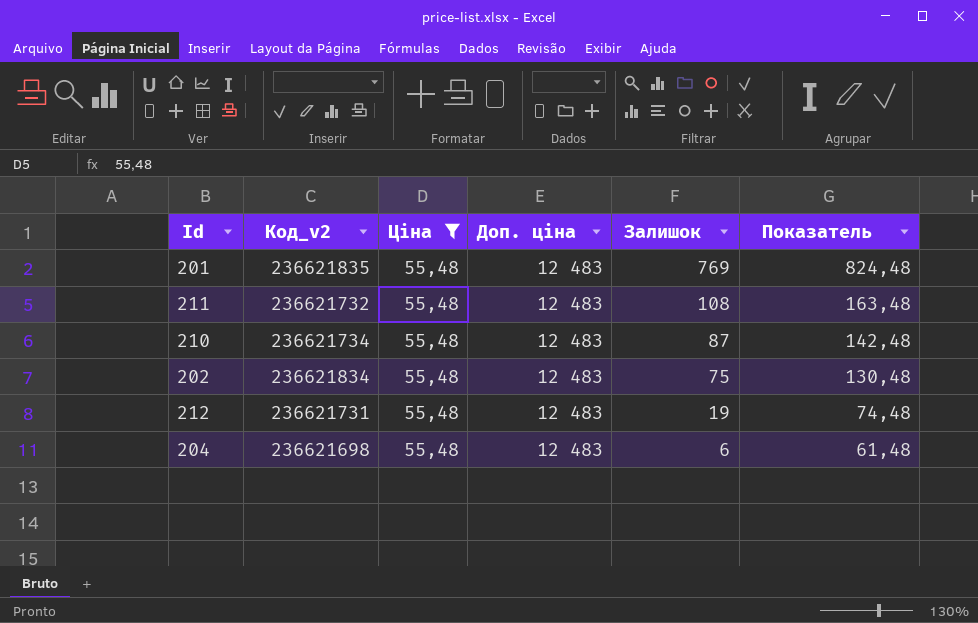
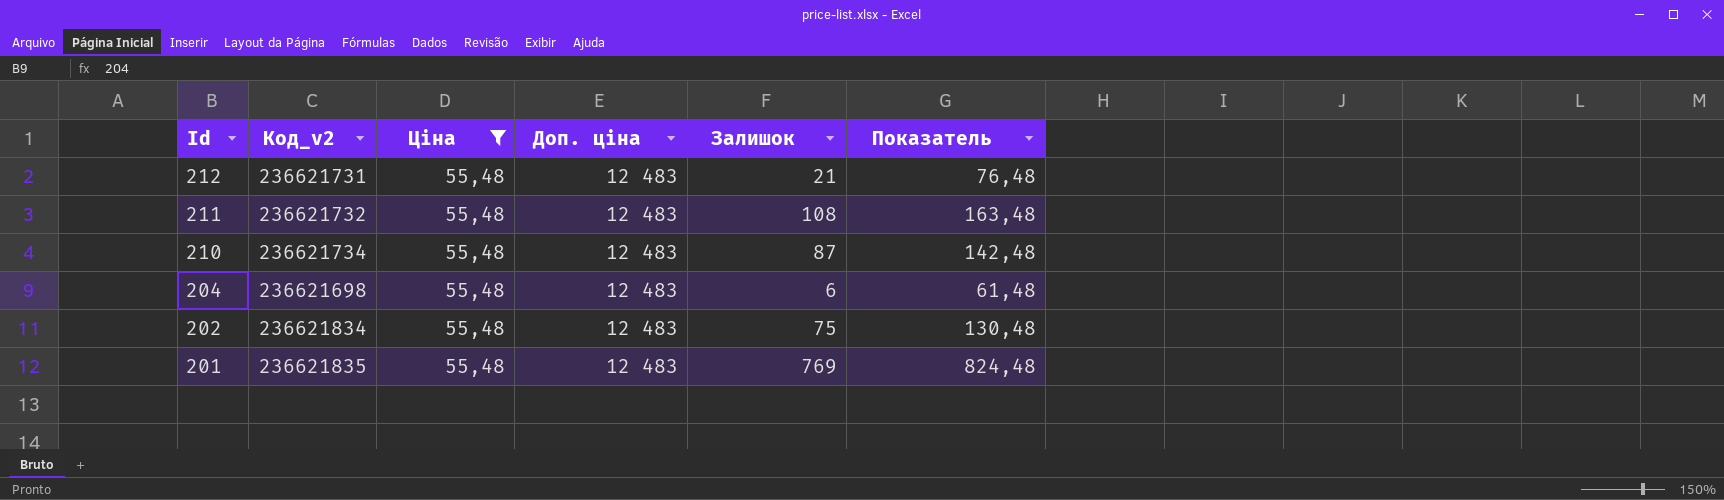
row order: Залишок descending -> Id descending
212 | Залишок: 19 -> 21
212 | Показатель: 74,48 -> 76,48

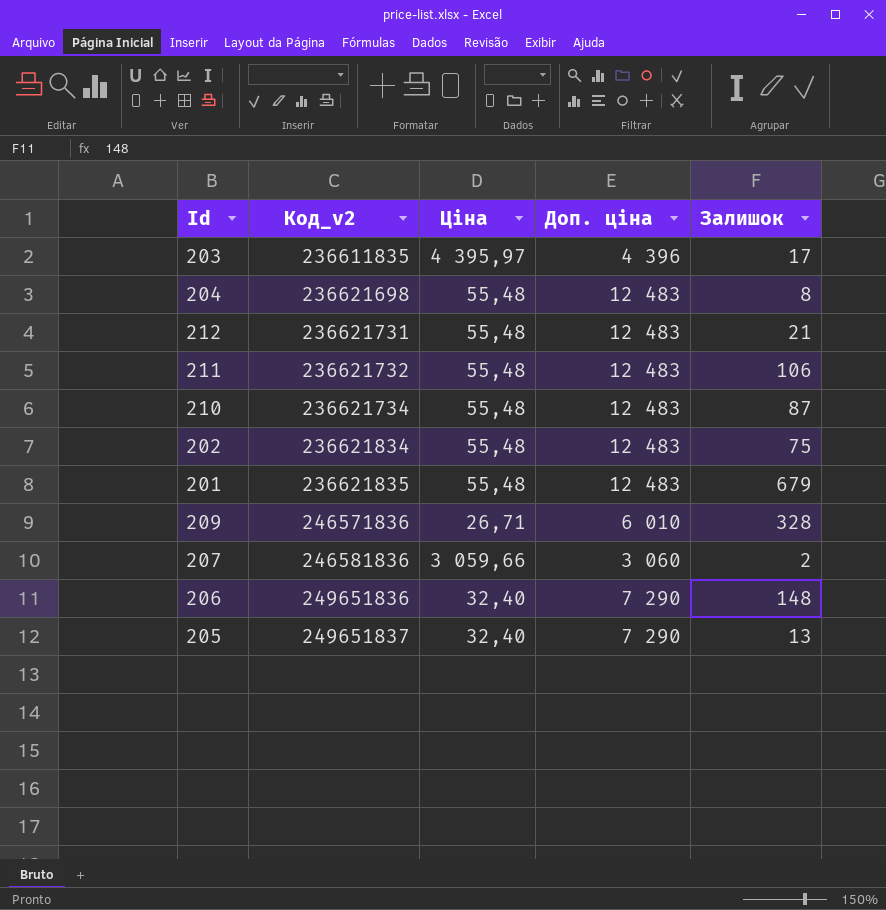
filter: Ціна = 55,48 -> none
row order: Id descending -> Код_v2 ascending
column Показатель | formula: [Ціна] + [Залишок] -> none
204 | Залишок: 6 -> 8
211 | Залишок: 108 -> 106
201 | Залишок: 769 -> 679

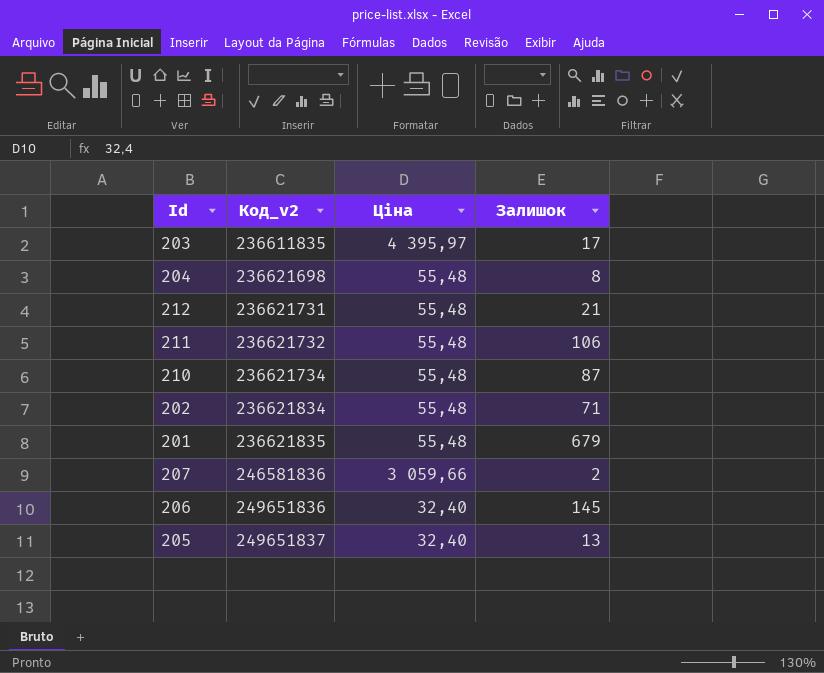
column Доп. ціна | position: 4 -> none
row 209: 246571836 | 26,71 | 6 010 | 328 -> none
202 | Залишок: 75 -> 71
206 | Залишок: 148 -> 145

